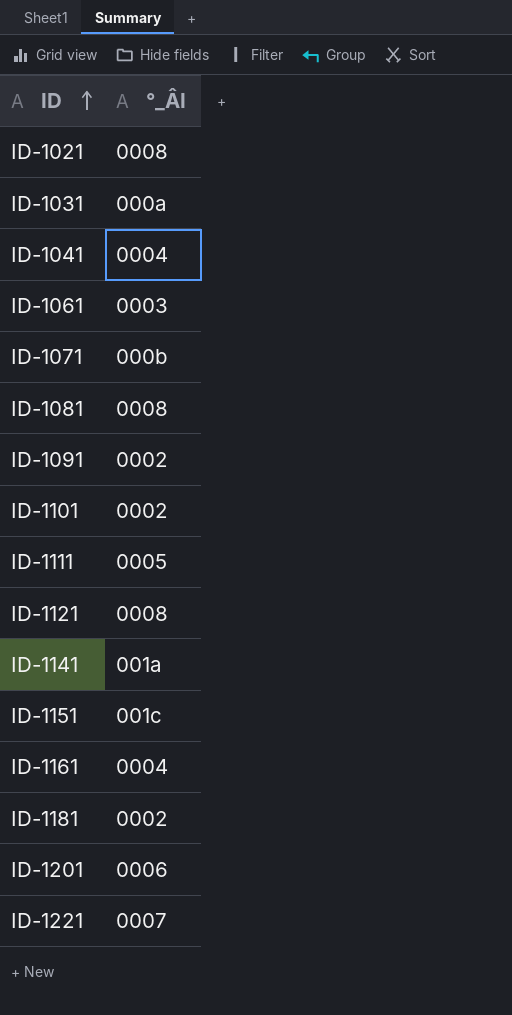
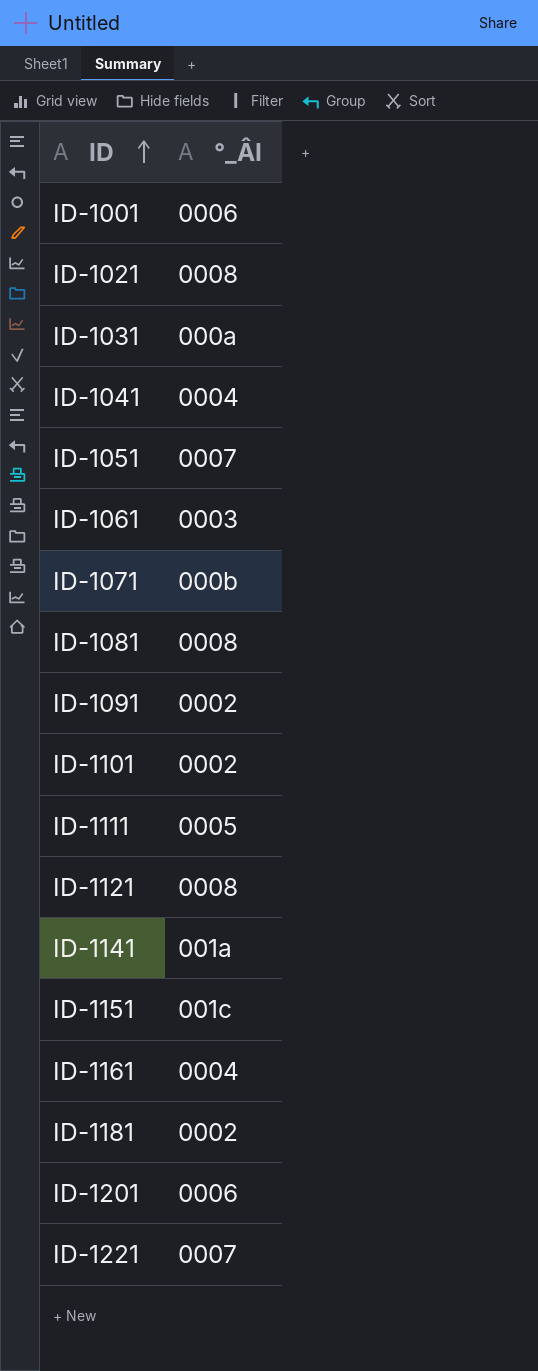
row ID-1001: none -> 0006
row ID-1051: none -> 0007

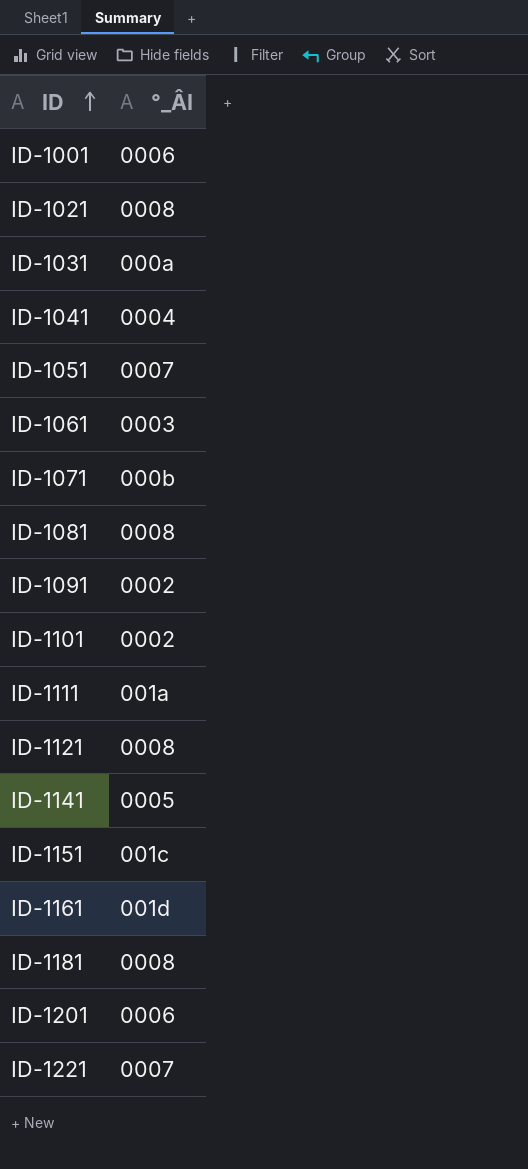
ID-1111 | °_ÂI: 0005 -> 001a
ID-1141 | °_ÂI: 001a -> 0005
ID-1161 | °_ÂI: 0004 -> 001d
ID-1181 | °_ÂI: 0002 -> 0008

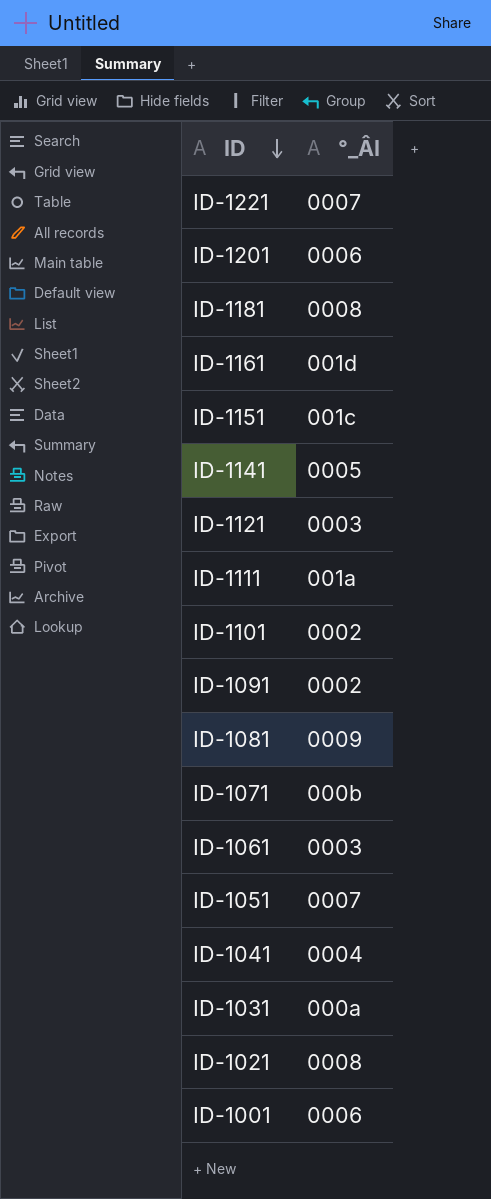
row order: ID ascending -> ID descending
ID-1121 | °_ÂI: 0008 -> 0003
ID-1081 | °_ÂI: 0008 -> 0009

